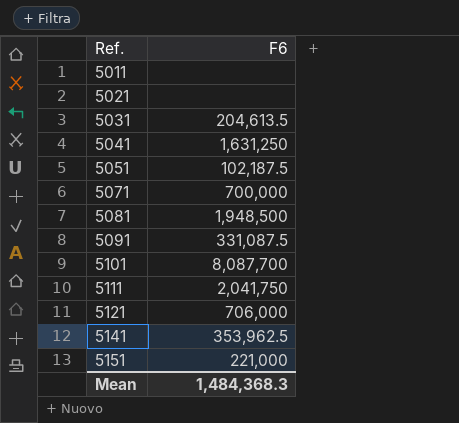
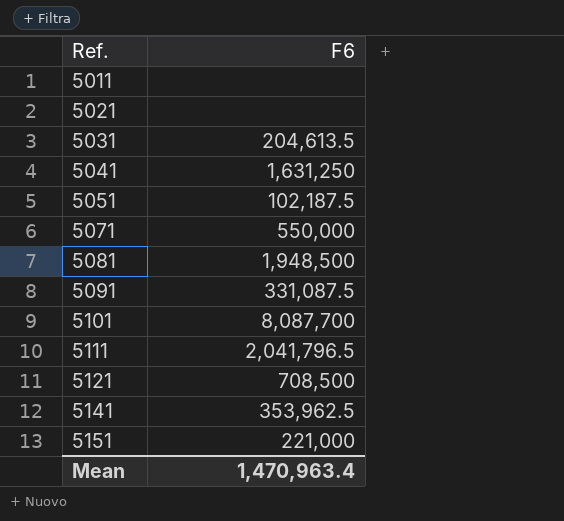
5071 | F6: 700,000 -> 550,000
5111 | F6: 2,041,750 -> 2,041,796.5
5121 | F6: 706,000 -> 708,500
Mean | F6: 1,484,368.3 -> 1,470,963.4

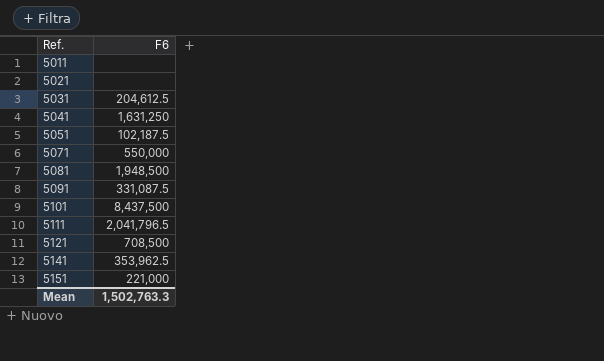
5031 | F6: 204,613.5 -> 204,612.5
5101 | F6: 8,087,700 -> 8,437,500
Mean | F6: 1,470,963.4 -> 1,502,763.3

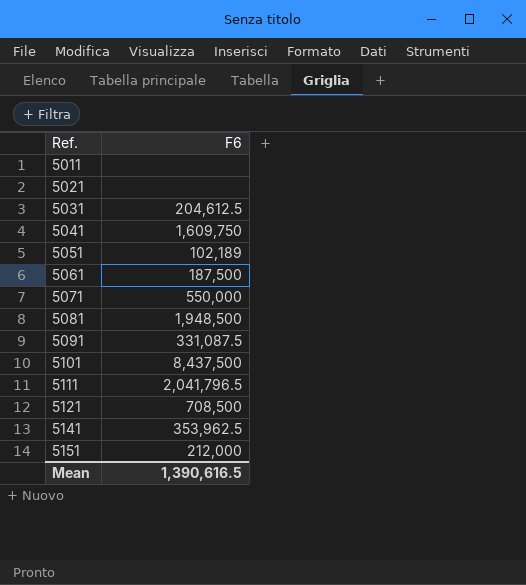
5041 | F6: 1,631,250 -> 1,609,750
5051 | F6: 102,187.5 -> 102,189
row 5061: none -> 187,500
5151 | F6: 221,000 -> 212,000
Mean | F6: 1,502,763.3 -> 1,390,616.5

